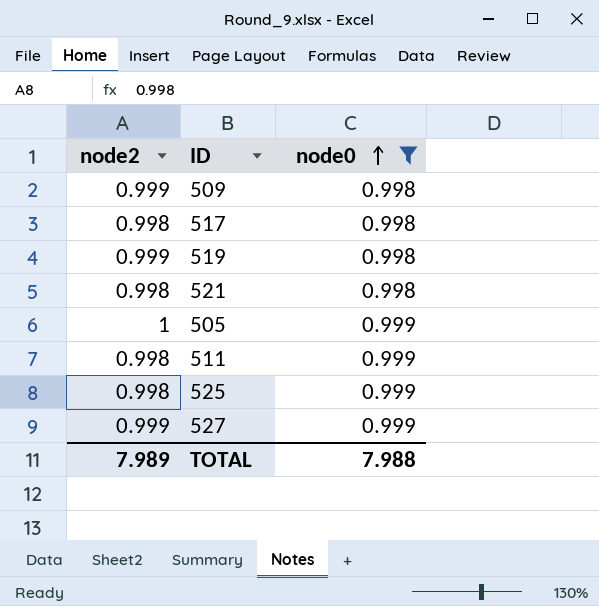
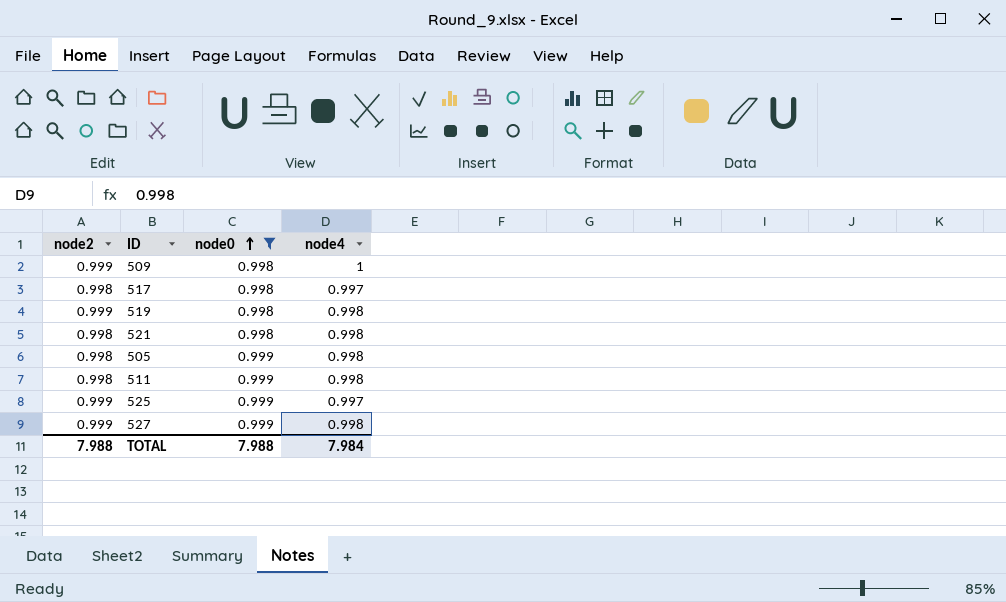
column node4 | position: none -> 4
505 | node2: 1 -> 0.998
525 | node2: 0.998 -> 0.999
TOTAL | node2: 7.989 -> 7.988

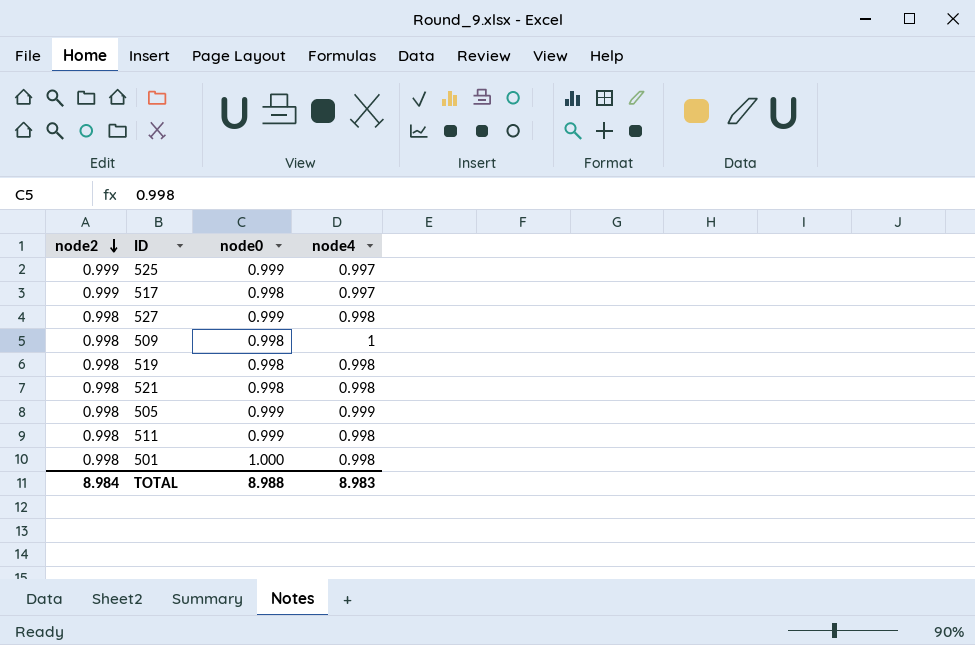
filter: node0 != 1.000 -> none
row order: node0 ascending -> node2 descending
517 | node2: 0.998 -> 0.999
527 | node2: 0.999 -> 0.998
509 | node2: 0.999 -> 0.998
519 | node2: 0.999 -> 0.998
505 | node4: 0.998 -> 0.999
TOTAL | node2: 7.988 -> 8.984
TOTAL | node0: 7.988 -> 8.988
TOTAL | node4: 7.984 -> 8.983

